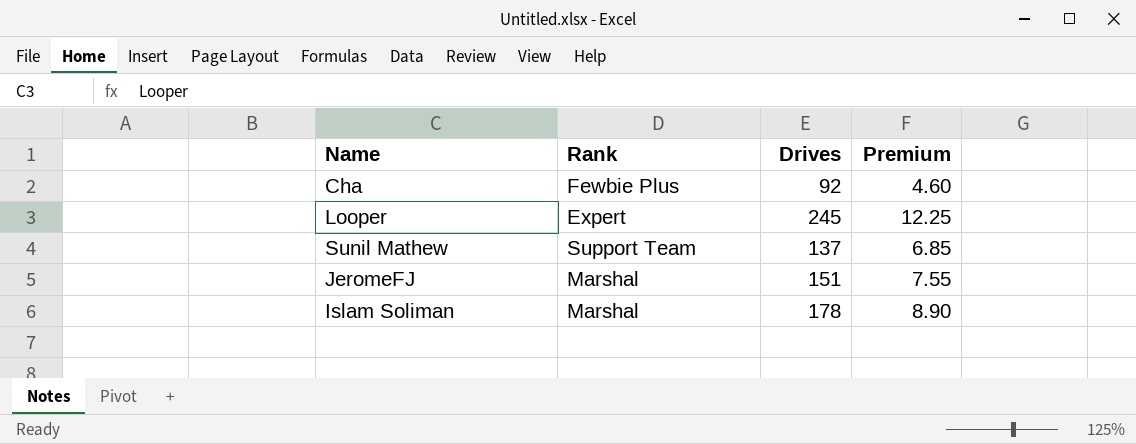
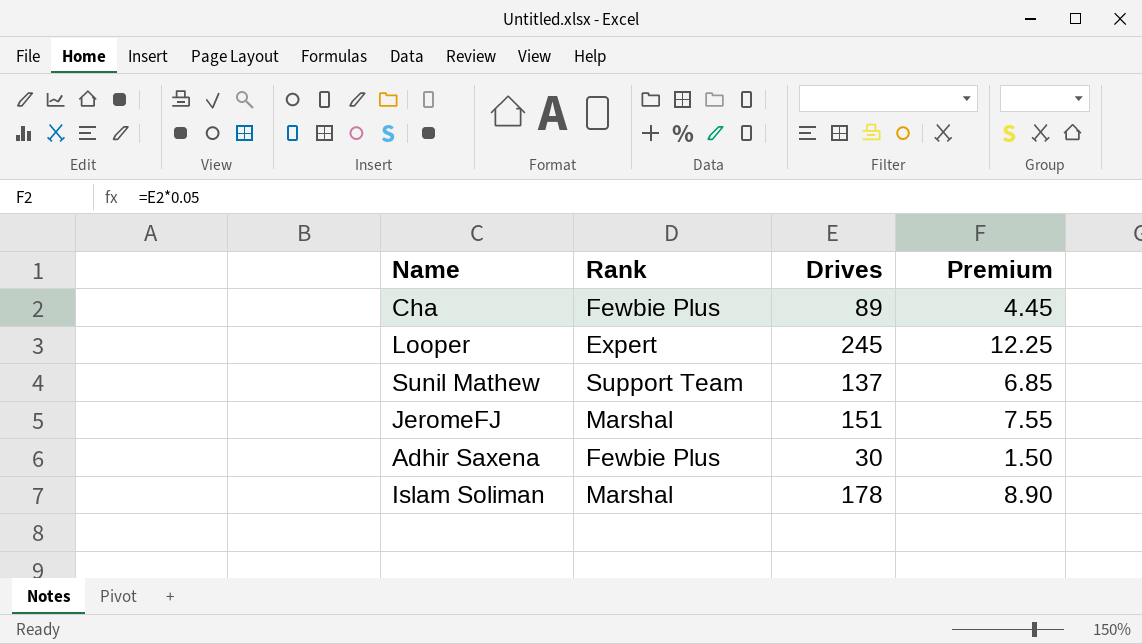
Cha | Drives: 92 -> 89
Cha | Premium: 4.60 -> 4.45
row Adhir Saxena: none -> Fewbie Plus | 30 | 1.50

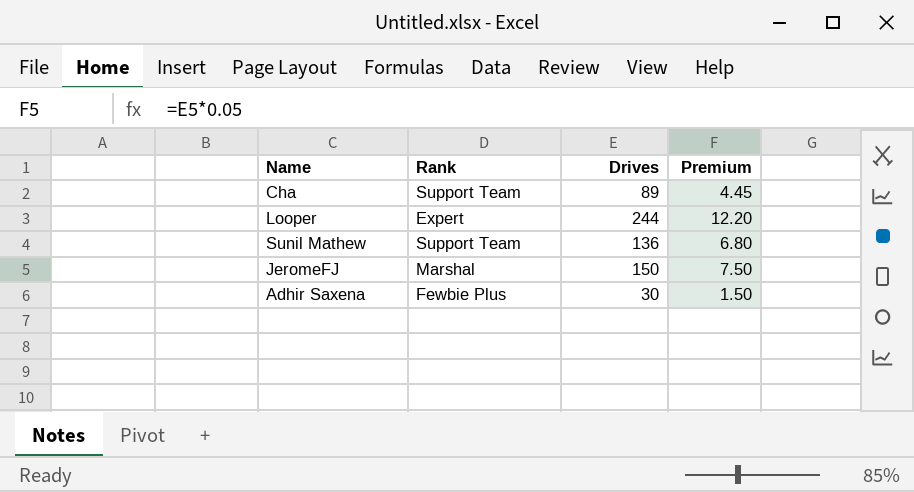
row Islam Soliman: Marshal | 178 | 8.90 -> none
Cha | Rank: Fewbie Plus -> Support Team
Looper | Drives: 245 -> 244
Looper | Premium: 12.25 -> 12.20
Sunil Mathew | Drives: 137 -> 136
Sunil Mathew | Premium: 6.85 -> 6.80
JeromeFJ | Drives: 151 -> 150
JeromeFJ | Premium: 7.55 -> 7.50

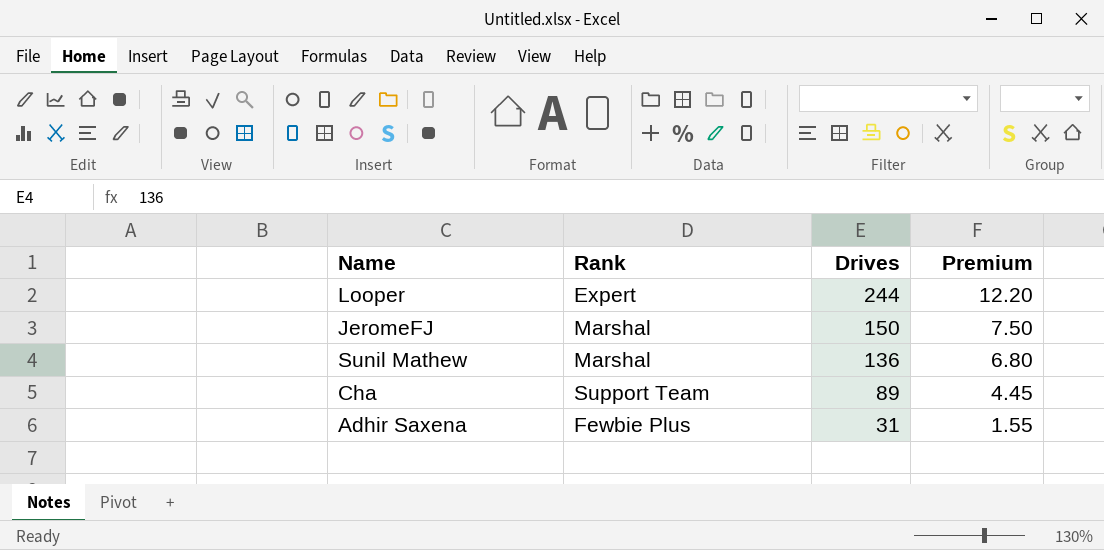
row order: none -> Drives descending
Sunil Mathew | Rank: Support Team -> Marshal
Adhir Saxena | Drives: 30 -> 31
Adhir Saxena | Premium: 1.50 -> 1.55

